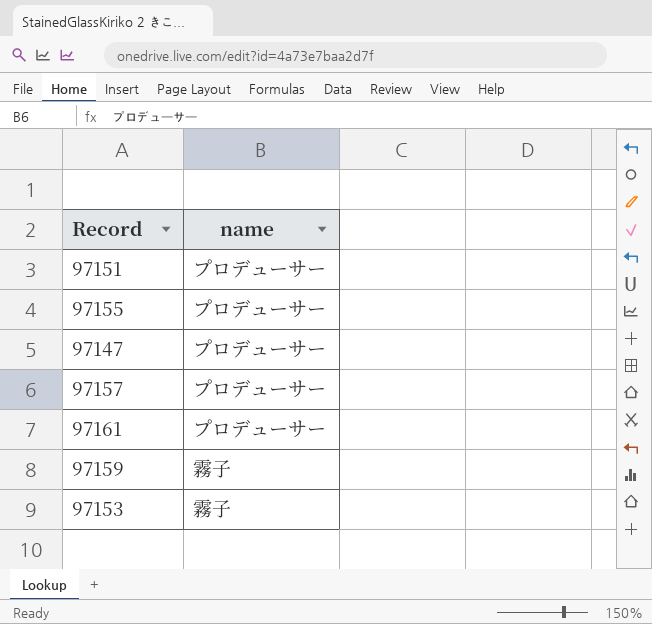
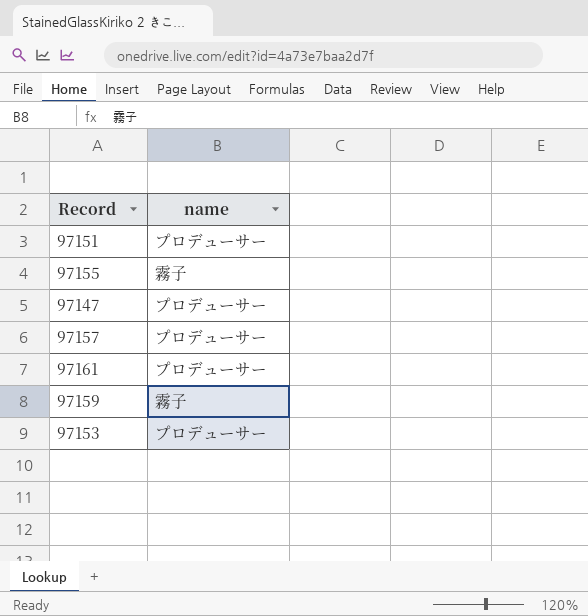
97155 | name: プロデューサー -> 霧子
97153 | name: 霧子 -> プロデューサー

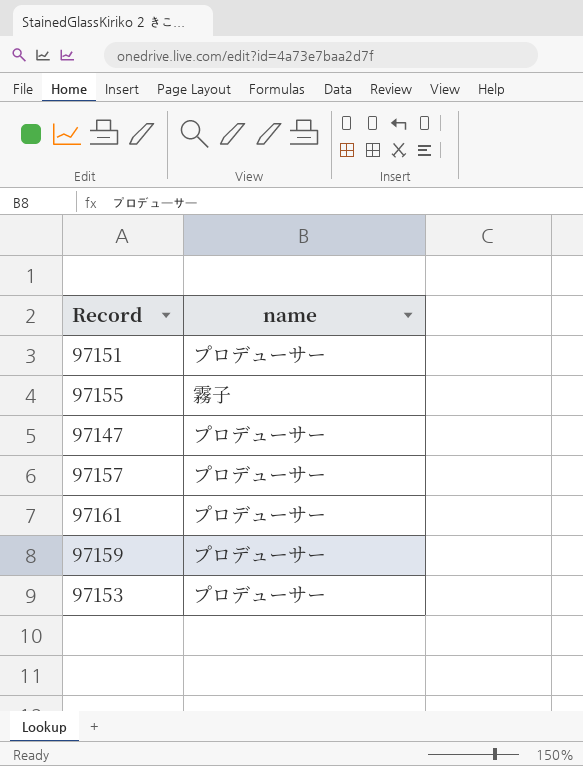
97159 | name: 霧子 -> プロデューサー

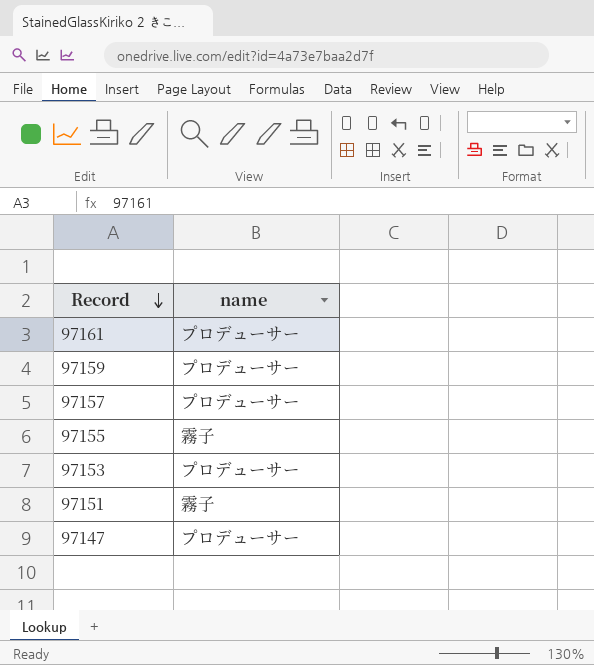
row order: none -> Record descending
97151 | name: プロデューサー -> 霧子

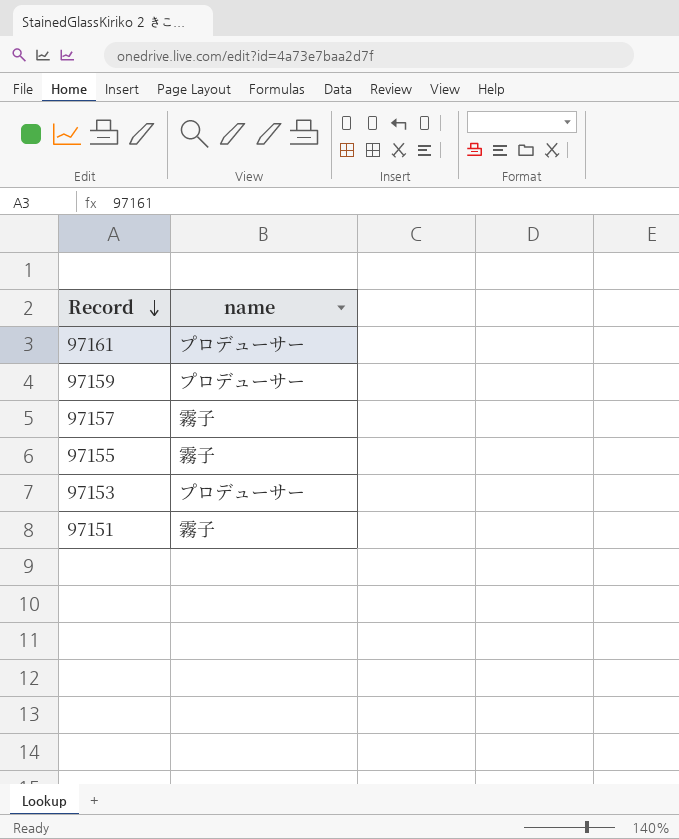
row 97147: プロデューサー -> none
97157 | name: プロデューサー -> 霧子

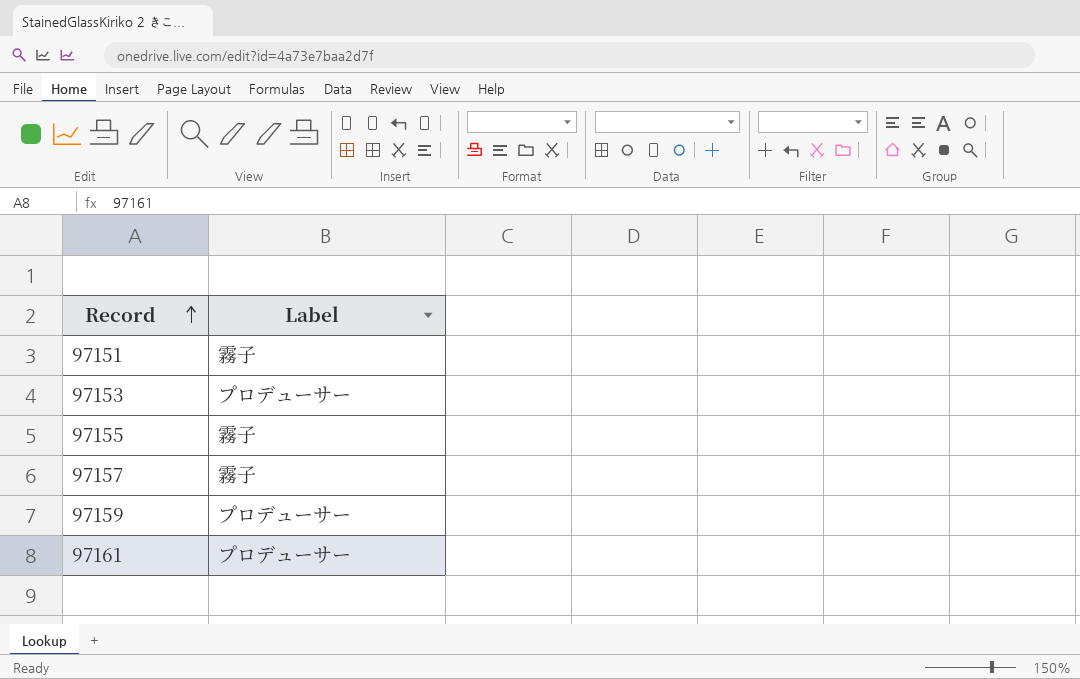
row order: Record descending -> Record ascending
column name: name -> Label

